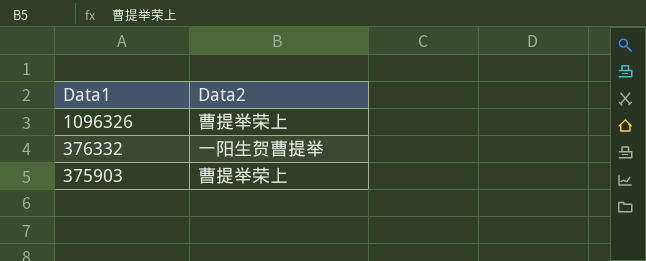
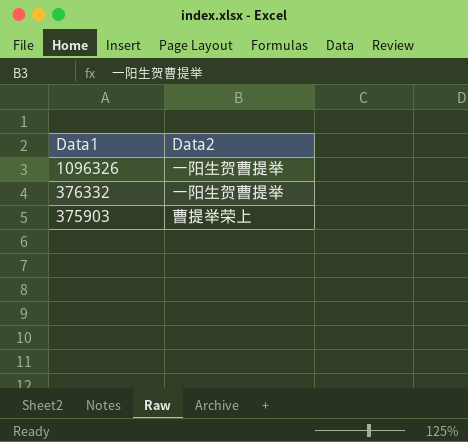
1096326 | Data2: 曹提举荣上 -> 一阳生贺曹提举

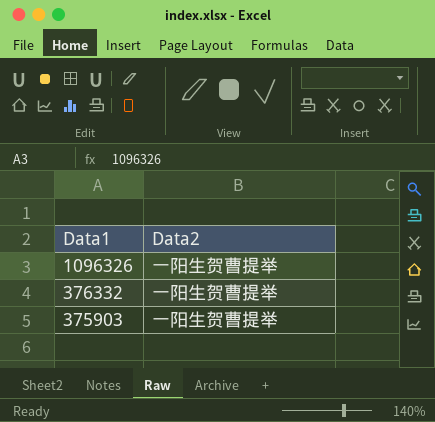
375903 | Data2: 曹提举荣上 -> 一阳生贺曹提举

